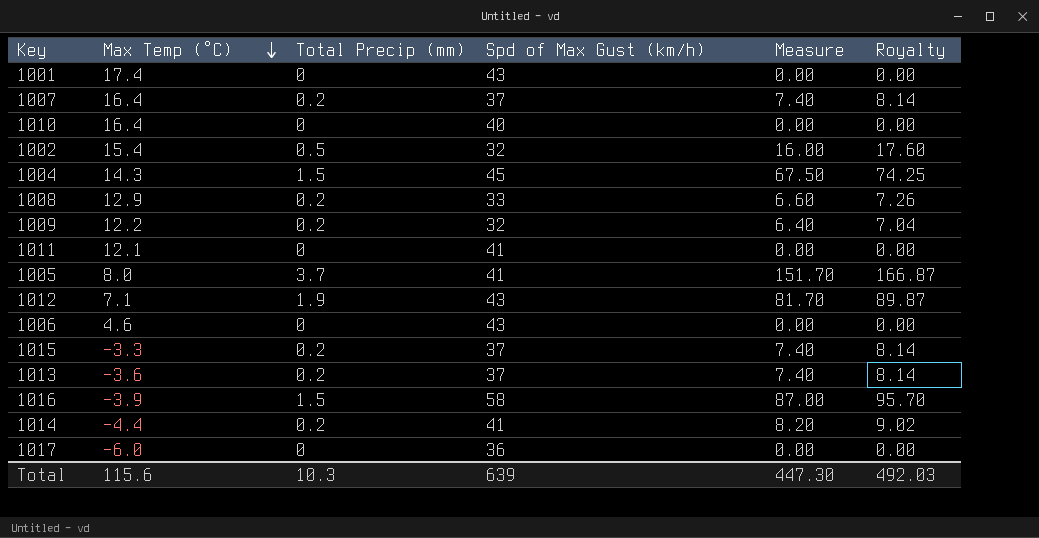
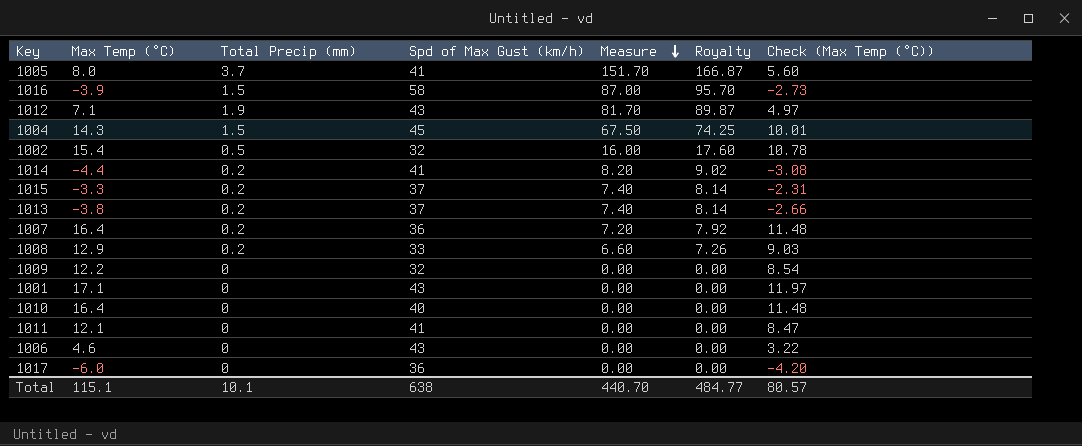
row order: Max Temp (°C) descending -> Measure descending
column Check (Max Temp (°C)) | formula: none -> [Max Temp (°C)] * 0.7
1013 | Max Temp (°C): -3.6 -> -3.8
1007 | Spd of Max Gust (km/h): 37 -> 36
1007 | Measure: 7.40 -> 7.20
1007 | Royalty: 8.14 -> 7.92
1009 | Total Precip (mm): 0.2 -> 0
1009 | Measure: 6.40 -> 0.00
1009 | Royalty: 7.04 -> 0.00
1001 | Max Temp (°C): 17.4 -> 17.1
Total | Max Temp (°C): 115.6 -> 115.1
Total | Total Precip (mm): 10.3 -> 10.1
Total | Spd of Max Gust (km/h): 639 -> 638
Total | Measure: 447.30 -> 440.70
Total | Royalty: 492.03 -> 484.77

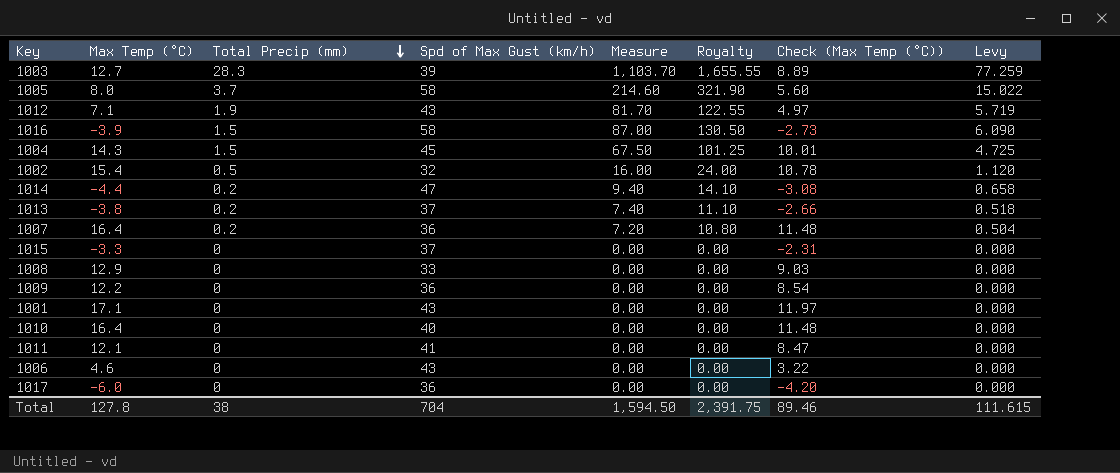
row order: Measure descending -> Total Precip (mm) descending
column Royalty | formula: [Measure] * 1.1 -> [Measure] * 1.5
column Levy | formula: none -> [Measure] * 0.07
row 1003: none -> 12.7 | 28.3 | 39 | 1,103.70 | 1,655.55 | 8.89 | 77.259
1005 | Spd of Max Gust (km/h): 41 -> 58
1005 | Measure: 151.70 -> 214.60
1014 | Spd of Max Gust (km/h): 41 -> 47
1014 | Measure: 8.20 -> 9.40
1015 | Total Precip (mm): 0.2 -> 0
1015 | Measure: 7.40 -> 0.00
1008 | Total Precip (mm): 0.2 -> 0
1008 | Measure: 6.60 -> 0.00
1009 | Spd of Max Gust (km/h): 32 -> 36
Total | Max Temp (°C): 115.1 -> 127.8
Total | Total Precip (mm): 10.1 -> 38
Total | Spd of Max Gust (km/h): 638 -> 704
Total | Measure: 440.70 -> 1,594.50
Total | Royalty: 484.77 -> 2,391.75
Total | Check (Max Temp (°C)): 80.57 -> 89.46

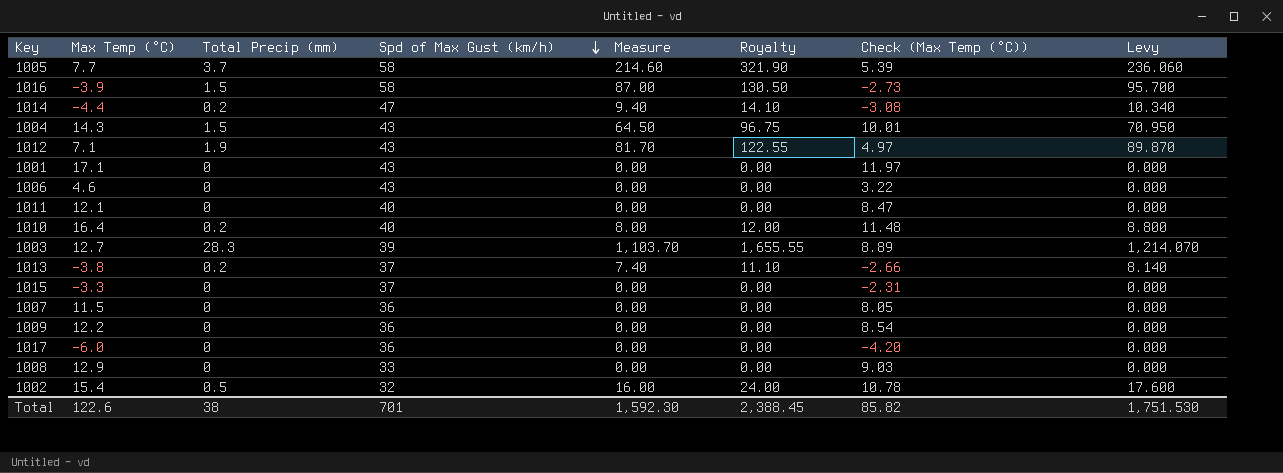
row order: Total Precip (mm) descending -> Spd of Max Gust (km/h) descending
column Levy | formula: [Measure] * 0.07 -> [Measure] * 1.1
1005 | Max Temp (°C): 8.0 -> 7.7
1005 | Check (Max Temp (°C)): 5.60 -> 5.39
1004 | Spd of Max Gust (km/h): 45 -> 43
1004 | Measure: 67.50 -> 64.50
1004 | Royalty: 101.25 -> 96.75
1011 | Spd of Max Gust (km/h): 41 -> 40
1010 | Total Precip (mm): 0 -> 0.2
1010 | Measure: 0.00 -> 8.00
1010 | Royalty: 0.00 -> 12.00
1007 | Max Temp (°C): 16.4 -> 11.5
1007 | Total Precip (mm): 0.2 -> 0
1007 | Measure: 7.20 -> 0.00
1007 | Royalty: 10.80 -> 0.00
1007 | Check (Max Temp (°C)): 11.48 -> 8.05
Total | Max Temp (°C): 127.8 -> 122.6
Total | Spd of Max Gust (km/h): 704 -> 701
Total | Measure: 1,594.50 -> 1,592.30
Total | Royalty: 2,391.75 -> 2,388.45
Total | Check (Max Temp (°C)): 89.46 -> 85.82
Total | Levy: 111.615 -> 1,751.530

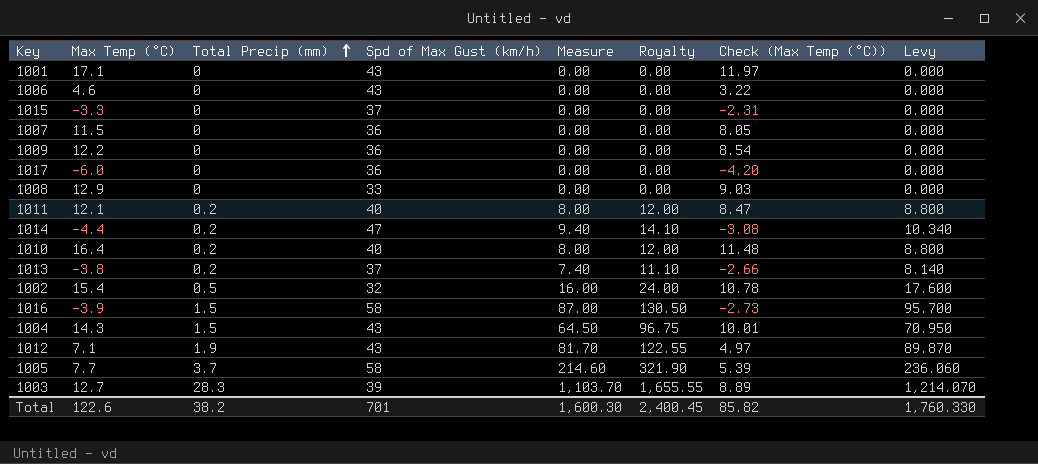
row order: Spd of Max Gust (km/h) descending -> Total Precip (mm) ascending
1011 | Total Precip (mm): 0 -> 0.2
1011 | Measure: 0.00 -> 8.00
1011 | Royalty: 0.00 -> 12.00
1011 | Levy: 0.000 -> 8.800
Total | Total Precip (mm): 38 -> 38.2
Total | Measure: 1,592.30 -> 1,600.30
Total | Royalty: 2,388.45 -> 2,400.45
Total | Levy: 1,751.530 -> 1,760.330

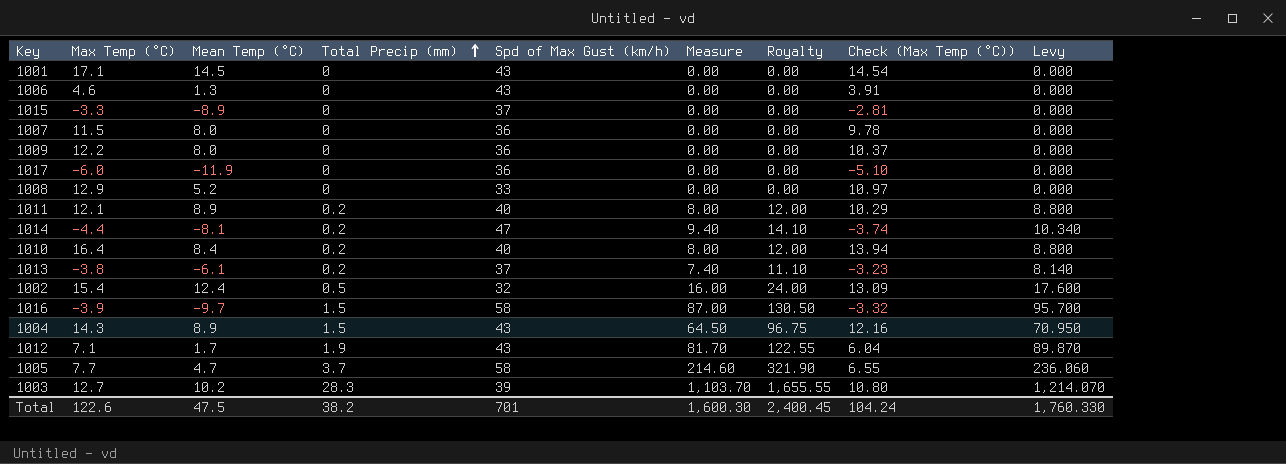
column Mean Temp (°C) | position: none -> 3
column Check (Max Temp (°C)) | formula: [Max Temp (°C)] * 0.7 -> [Max Temp (°C)] * 0.85
Total | Check (Max Temp (°C)): 85.82 -> 104.24

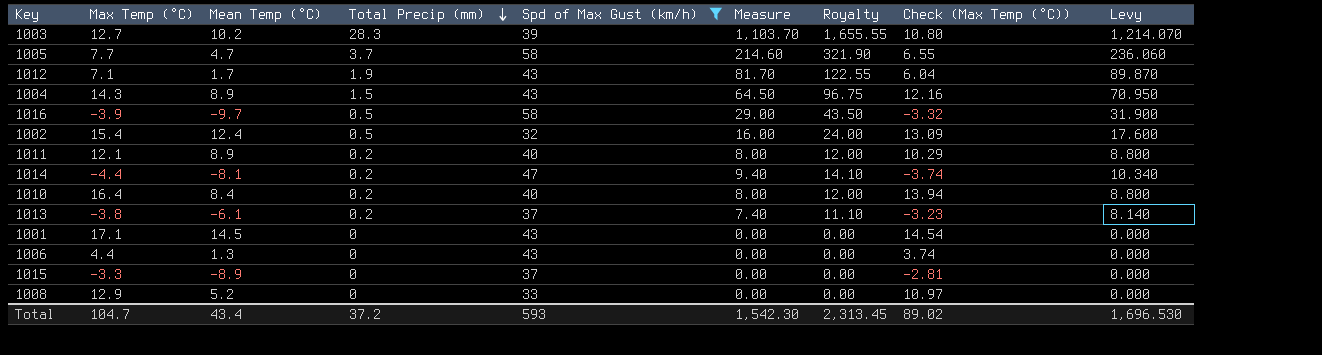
filter: none -> Spd of Max Gust (km/h) != 36
row order: Total Precip (mm) ascending -> Total Precip (mm) descending
1016 | Total Precip (mm): 1.5 -> 0.5
1016 | Measure: 87.00 -> 29.00
1016 | Royalty: 130.50 -> 43.50
1016 | Levy: 95.700 -> 31.900
1006 | Max Temp (°C): 4.6 -> 4.4
1006 | Check (Max Temp (°C)): 3.91 -> 3.74
Total | Max Temp (°C): 122.6 -> 104.7
Total | Mean Temp (°C): 47.5 -> 43.4
Total | Total Precip (mm): 38.2 -> 37.2
Total | Spd of Max Gust (km/h): 701 -> 593
Total | Measure: 1,600.30 -> 1,542.30
Total | Royalty: 2,400.45 -> 2,313.45
Total | Check (Max Temp (°C)): 104.24 -> 89.02
Total | Levy: 1,760.330 -> 1,696.530

